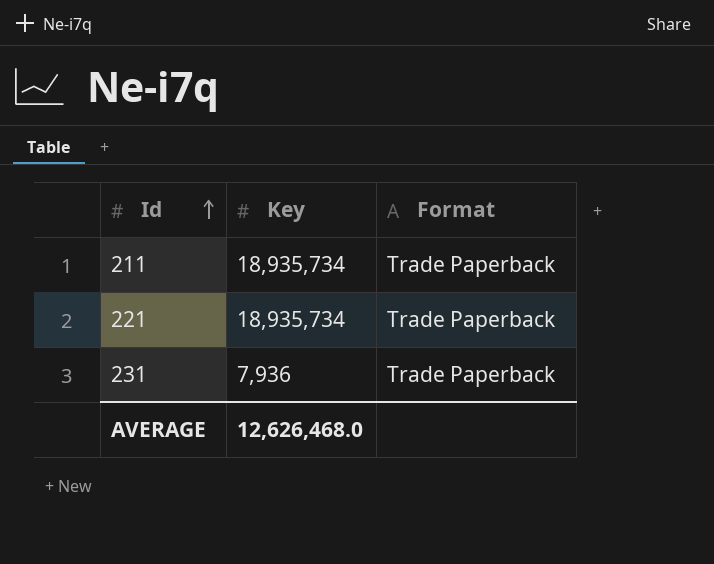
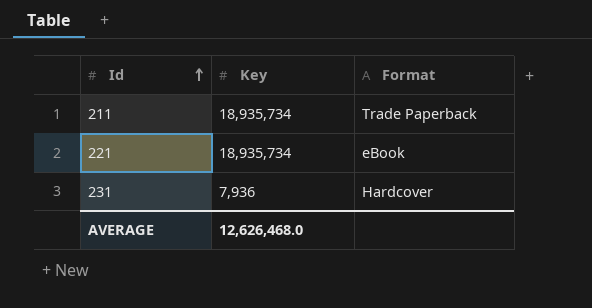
221 | Format: Trade Paperback -> eBook
231 | Format: Trade Paperback -> Hardcover

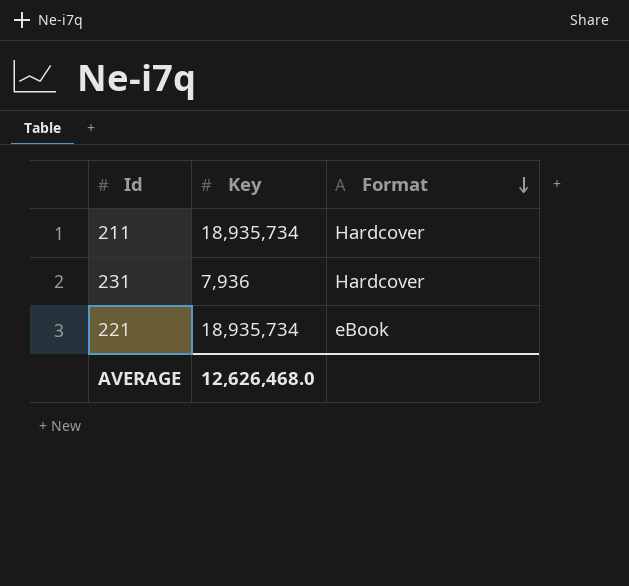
row order: Id ascending -> Format descending
211 | Format: Trade Paperback -> Hardcover

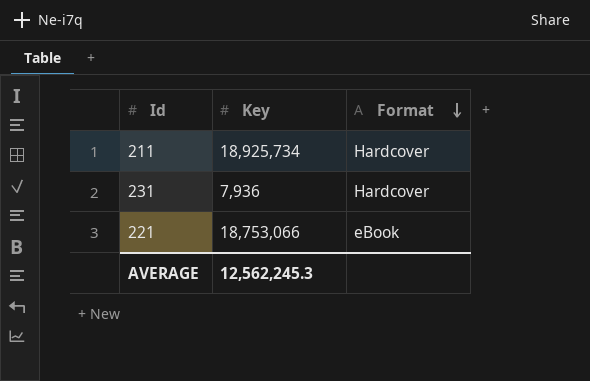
211 | Key: 18,935,734 -> 18,925,734
221 | Key: 18,935,734 -> 18,753,066
AVERAGE | Key: 12,626,468.0 -> 12,562,245.3

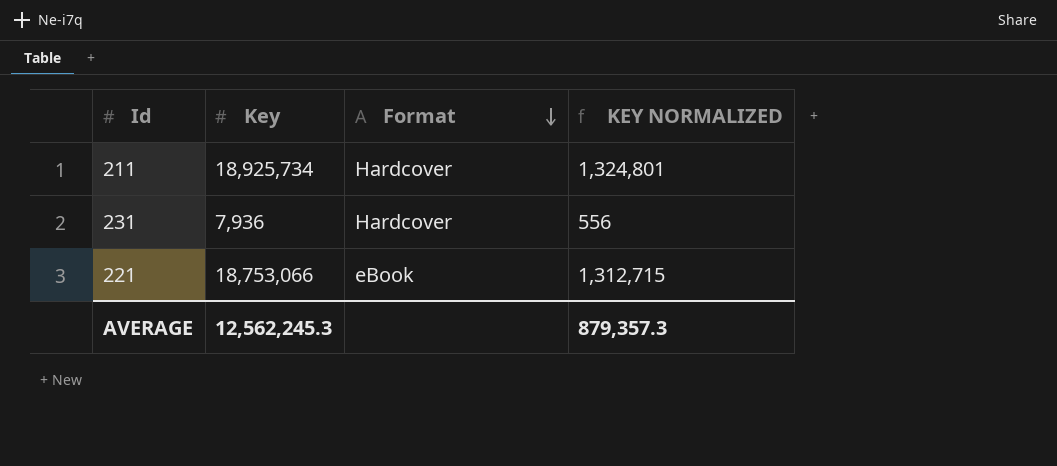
column KEY NORMALIZED | formula: none -> [Key] * 0.07

